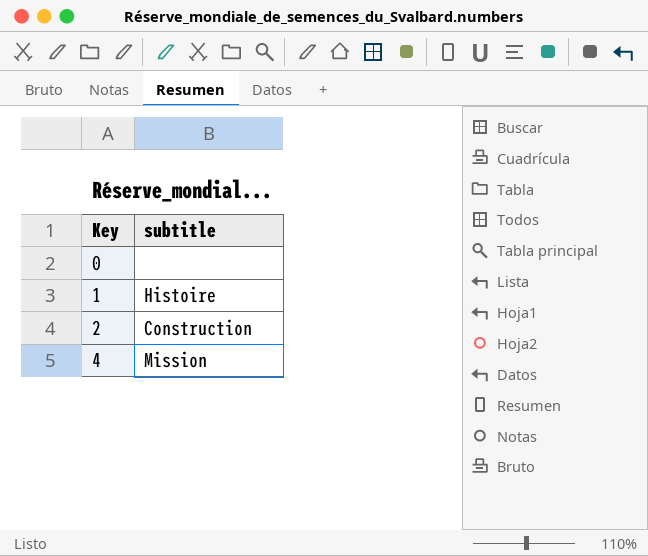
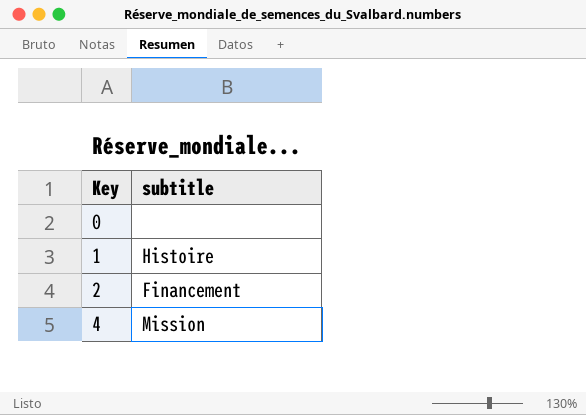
2 | subtitle: Construction -> Financement

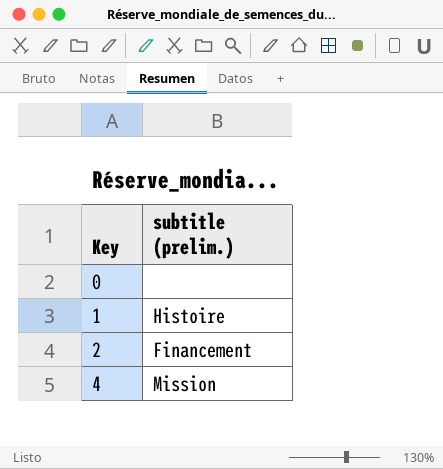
column name: subtitle -> subtitle (prelim.)

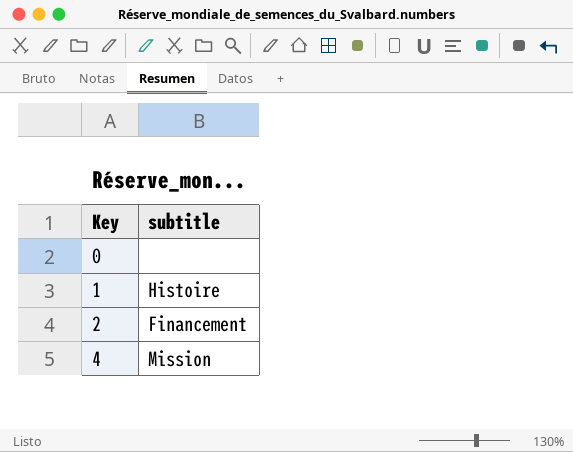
column name: subtitle (prelim.) -> subtitle

